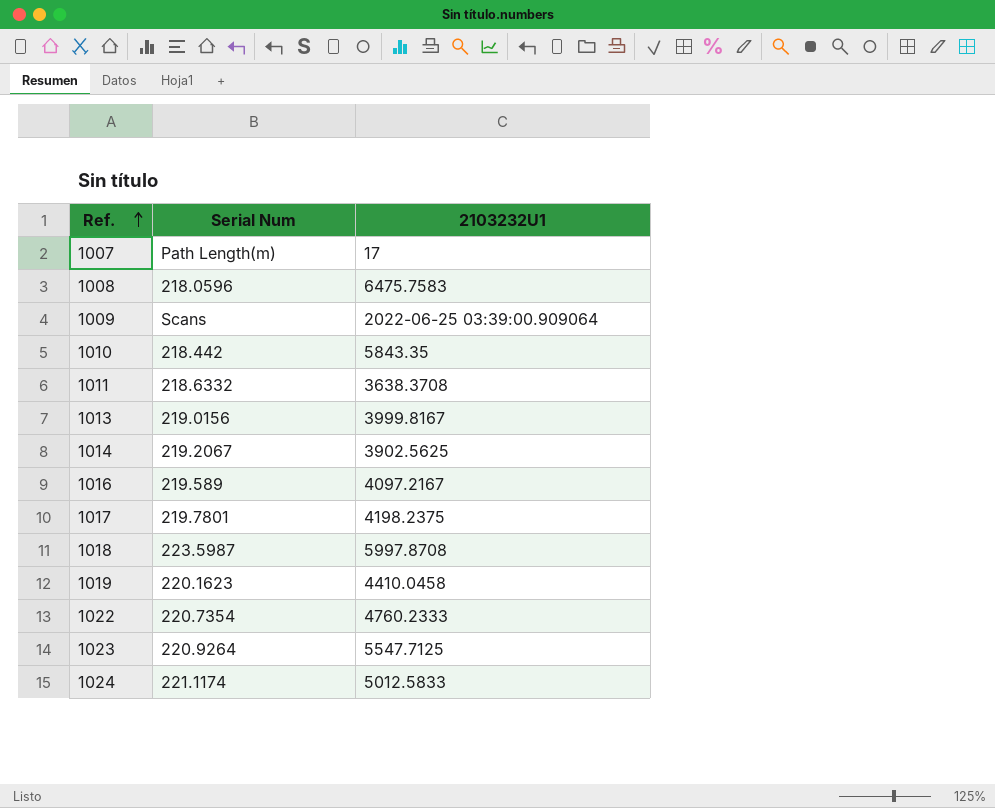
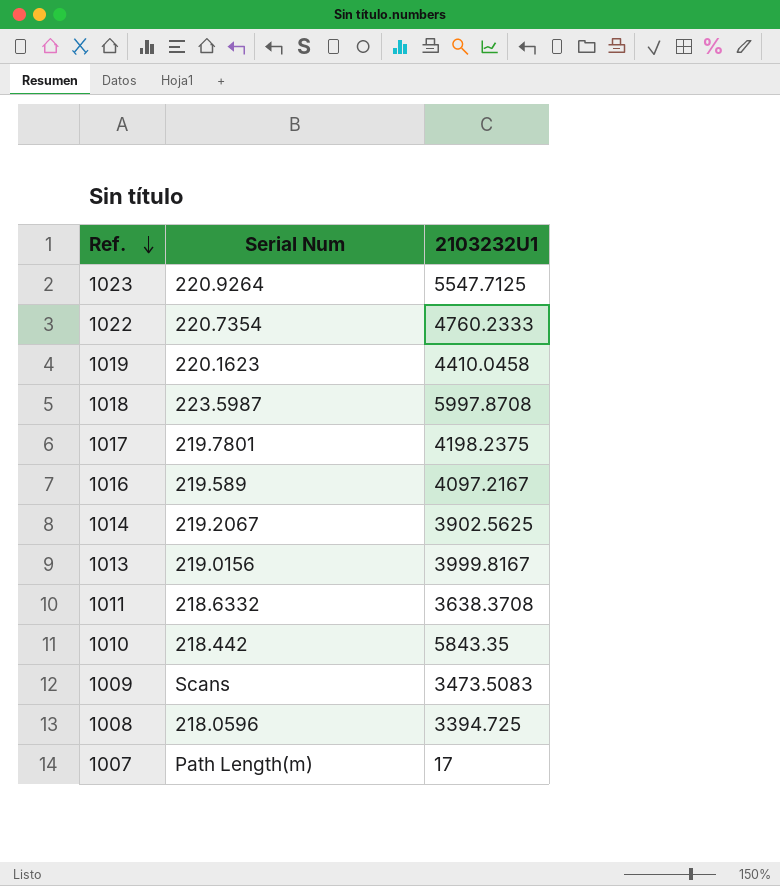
row order: Ref. ascending -> Ref. descending
row 1024: 221.1174 | 5012.5833 -> none
1009 | 2103232U1: 2022-06-25 03:39:00.909064 -> 3473.5083
1008 | 2103232U1: 6475.7583 -> 3394.725

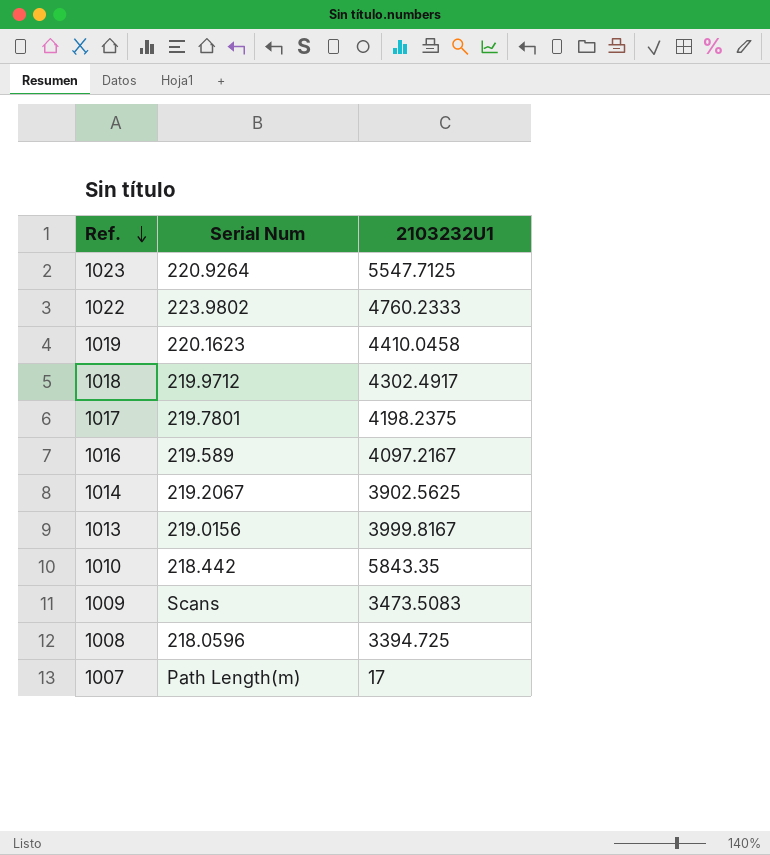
row 1011: 218.6332 | 3638.3708 -> none
1022 | Serial Num: 220.7354 -> 223.9802
1018 | Serial Num: 223.5987 -> 219.9712
1018 | 2103232U1: 5997.8708 -> 4302.4917

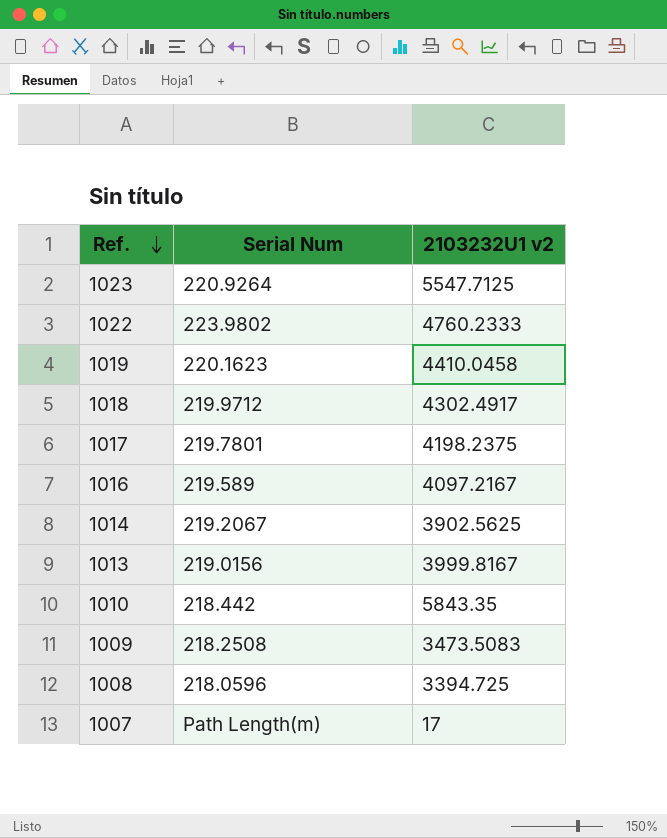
column name: 2103232U1 -> 2103232U1 v2
1009 | Serial Num: Scans -> 218.2508

